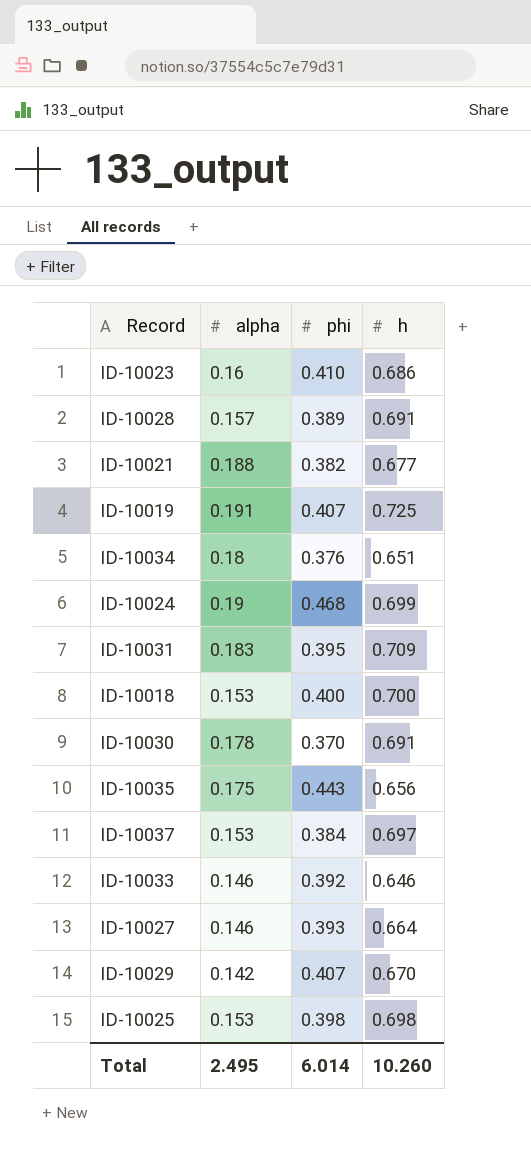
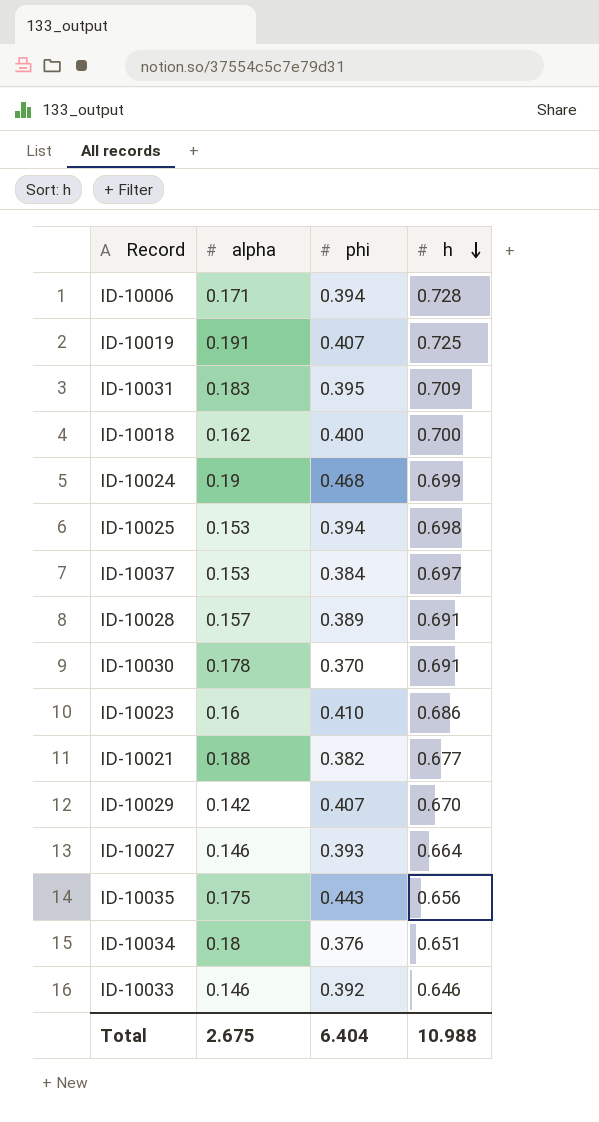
row order: none -> h descending
row ID-10006: none -> 0.171 | 0.394 | 0.728
ID-10018 | alpha: 0.153 -> 0.162
ID-10025 | phi: 0.398 -> 0.394
Total | alpha: 2.495 -> 2.675
Total | phi: 6.014 -> 6.404
Total | h: 10.260 -> 10.988

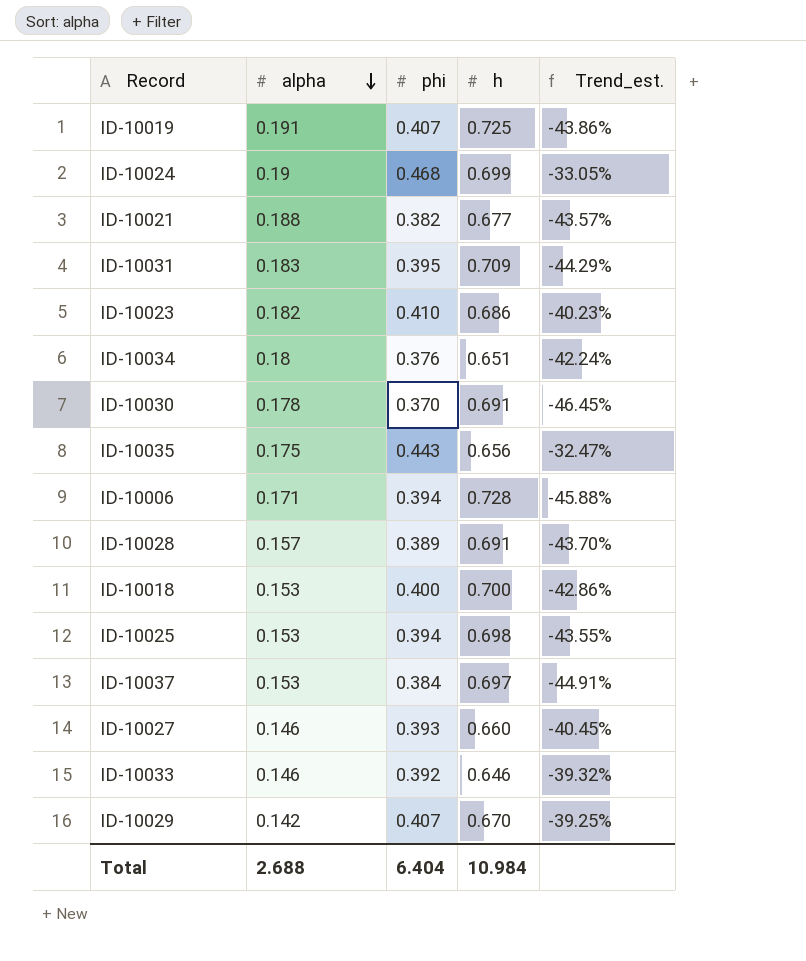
row order: h descending -> alpha descending
column Trend_est. | formula: none -> ([phi] - [h]) / [h]
ID-10023 | alpha: 0.16 -> 0.182
ID-10018 | alpha: 0.162 -> 0.153
ID-10027 | h: 0.664 -> 0.660
Total | alpha: 2.675 -> 2.688
Total | h: 10.988 -> 10.984

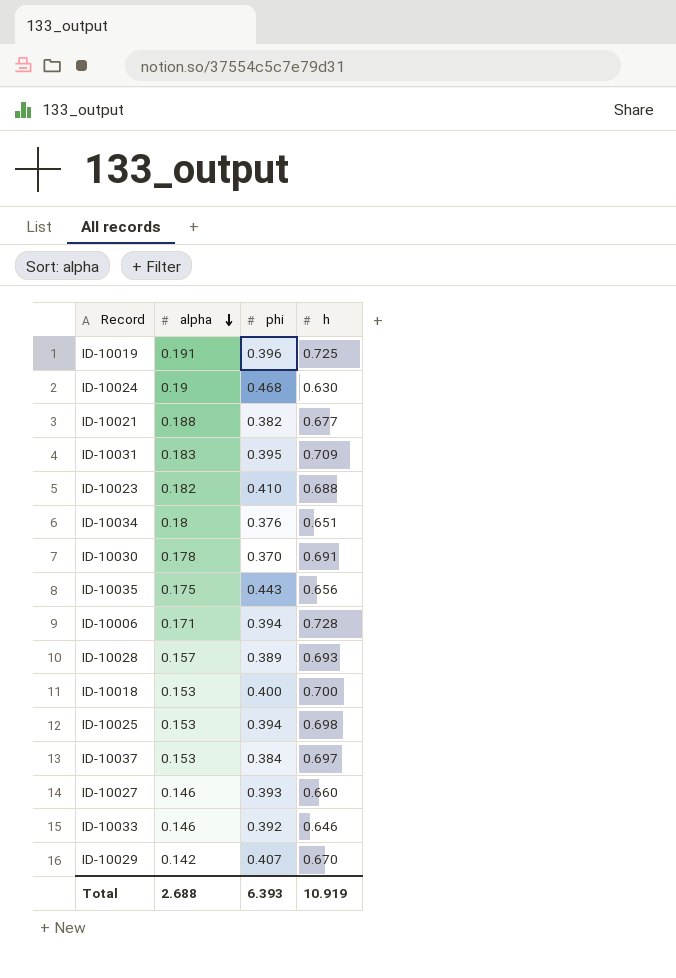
column Trend_est. | formula: ([phi] - [h]) / [h] -> none
ID-10019 | phi: 0.407 -> 0.396
ID-10024 | h: 0.699 -> 0.630
ID-10023 | h: 0.686 -> 0.688
ID-10028 | h: 0.691 -> 0.693
Total | phi: 6.404 -> 6.393
Total | h: 10.984 -> 10.919

